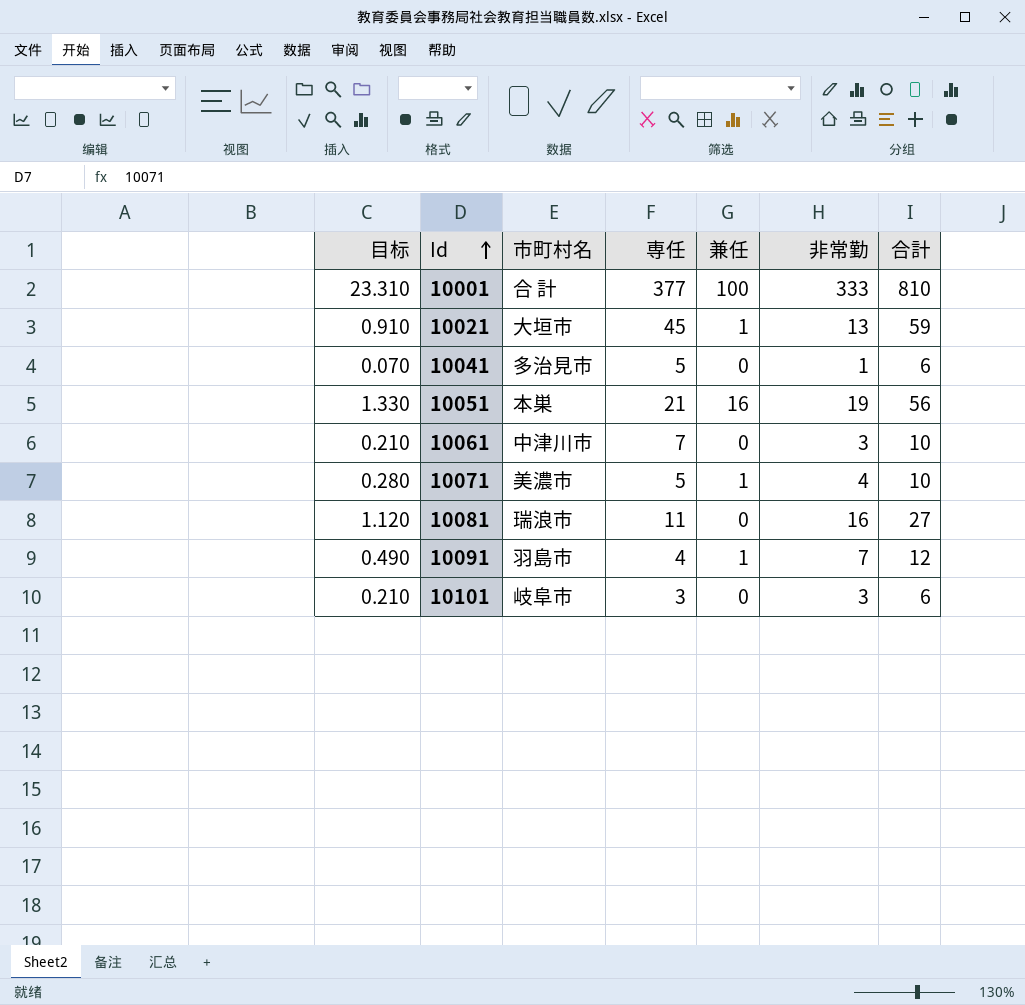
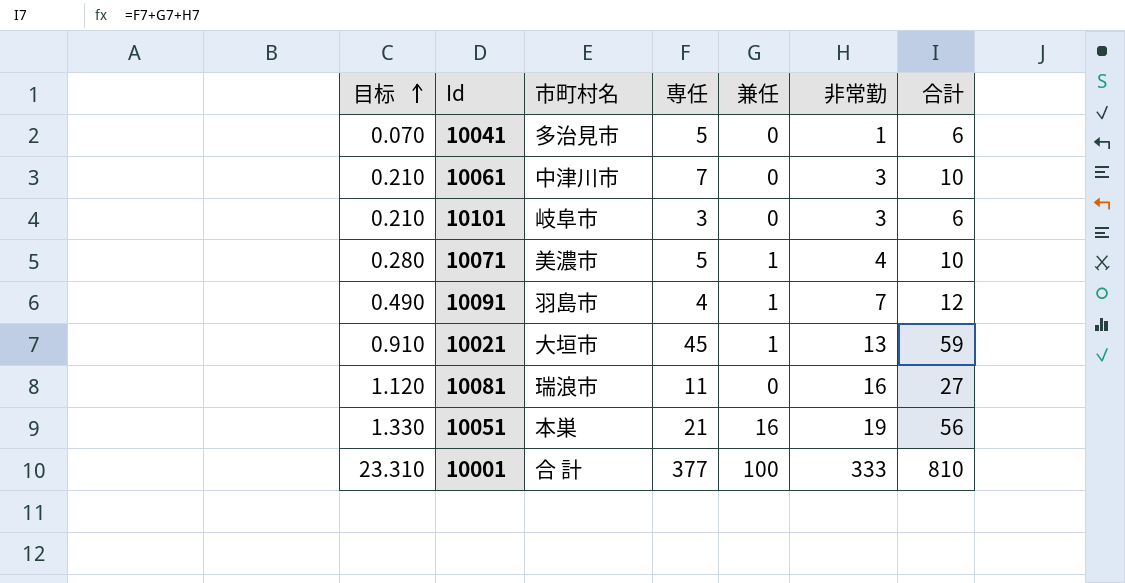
row order: Id ascending -> 目标 ascending

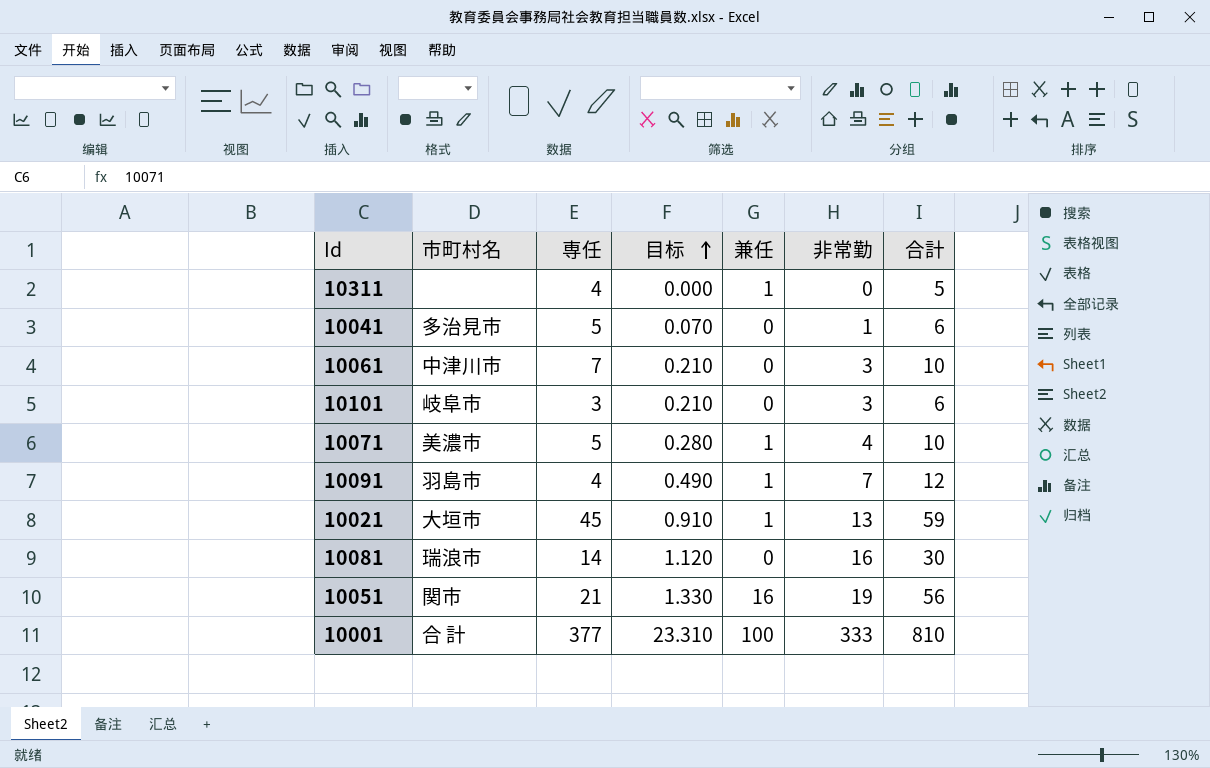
column 目标 | position: 1 -> 4
row 10311: none -> none | 4 | 0.000 | 1 | 0 | 5
10081 | 専任: 11 -> 14
10081 | 合計: 27 -> 30
10051 | 市町村名: 本巣 -> 関市

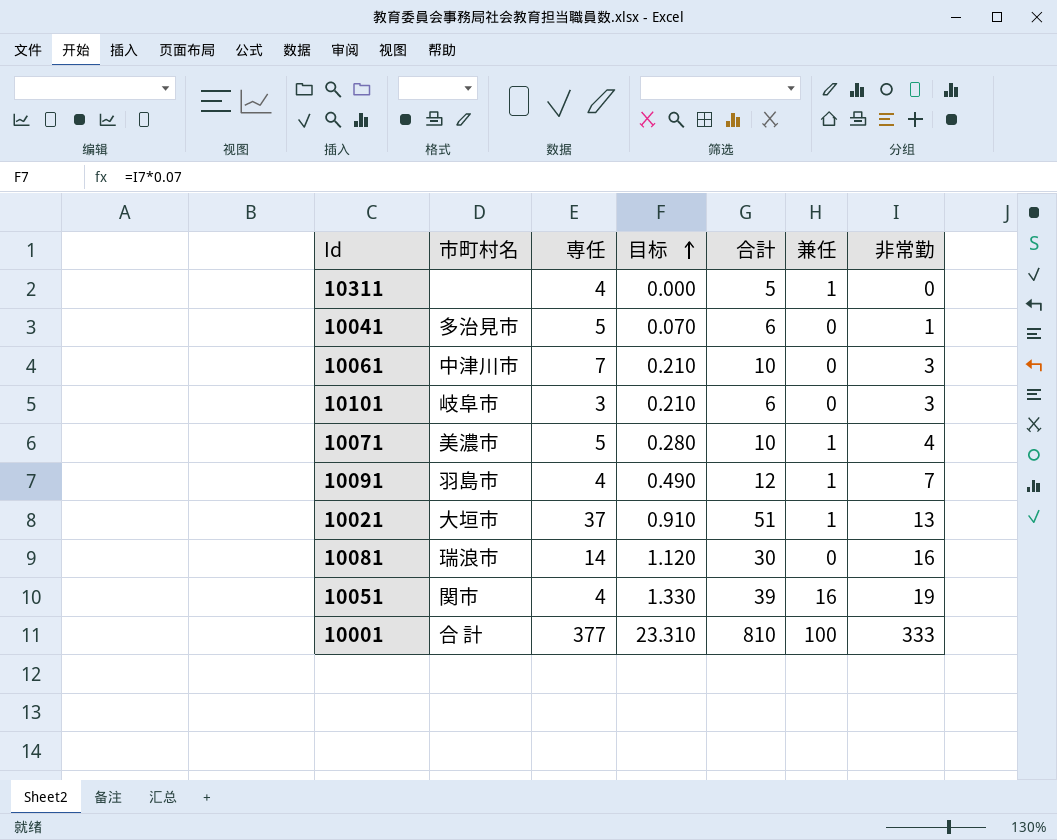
column 合計 | position: 7 -> 5
10021 | 専任: 45 -> 37
10021 | 合計: 59 -> 51
10051 | 専任: 21 -> 4
10051 | 合計: 56 -> 39

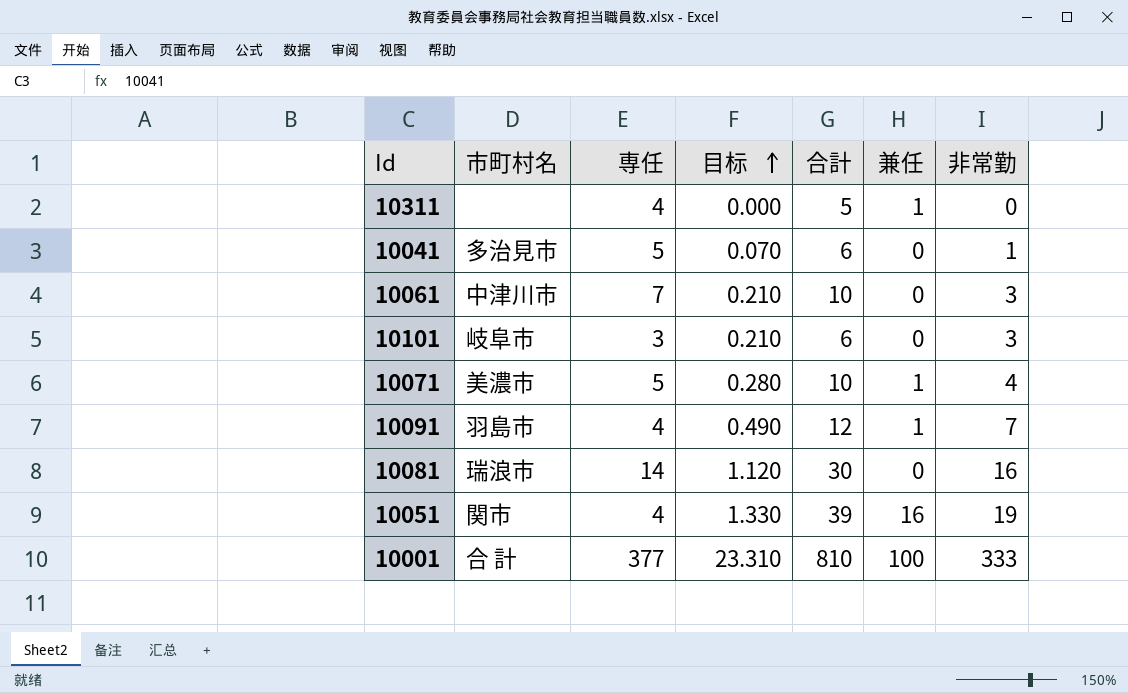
row 10021: 大垣市 | 37 | 0.910 | 51 | 1 | 13 -> none

